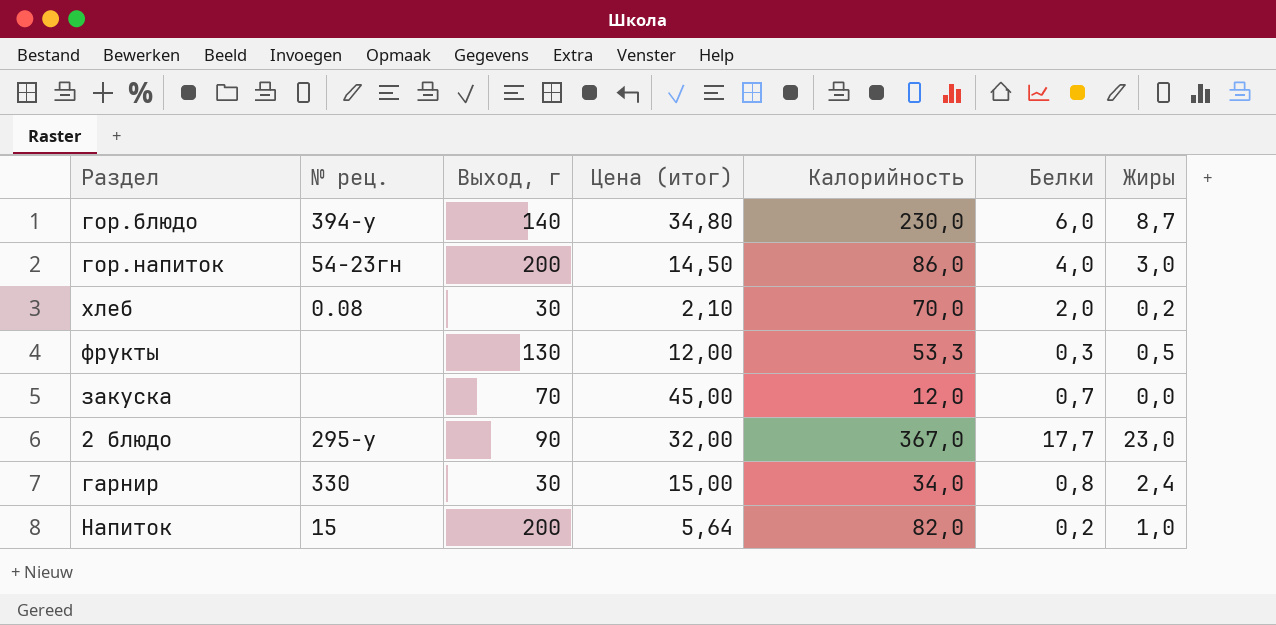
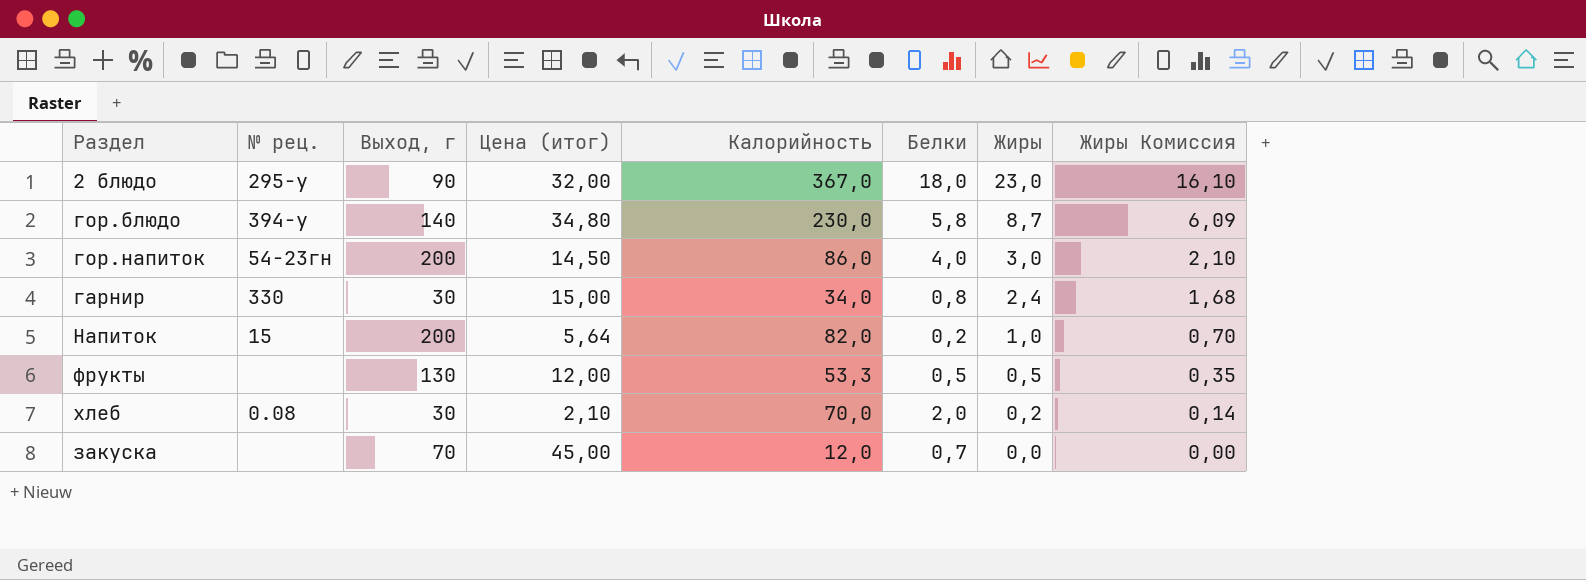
row order: none -> Жиры descending
column Жиры Комиссия | formula: none -> [Жиры] * 0,7
2 блюдо | Белки: 17,7 -> 18,0
гор.блюдо | Белки: 6,0 -> 5,8
фрукты | Белки: 0,3 -> 0,5

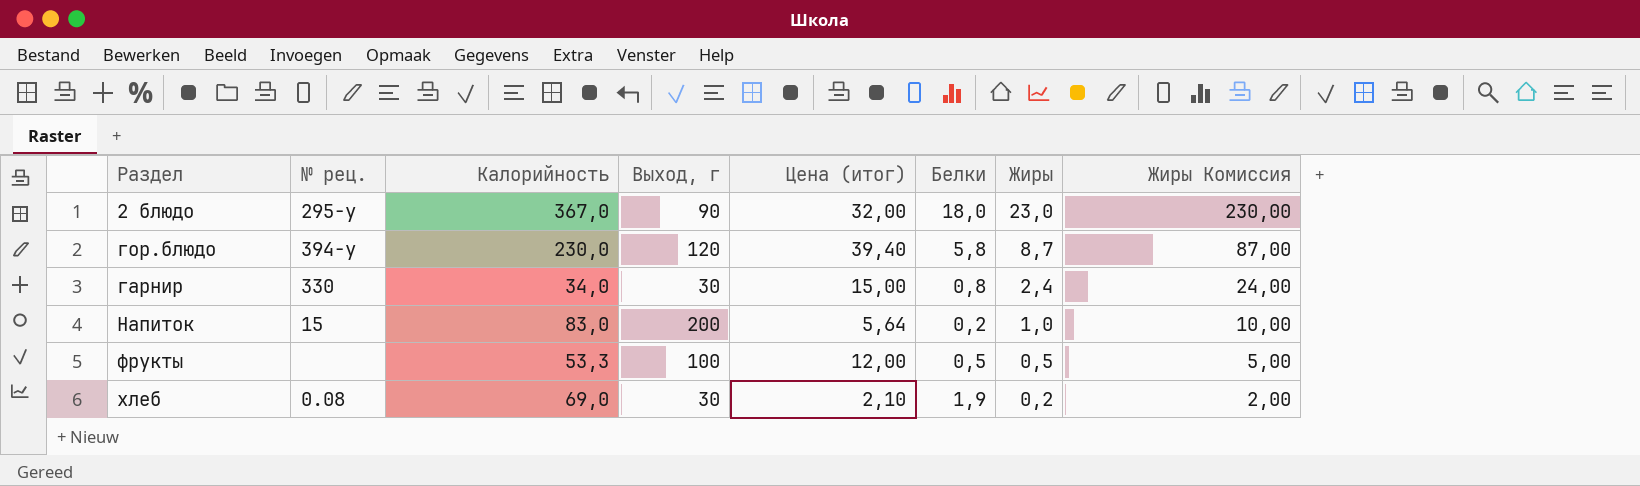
column Калорийность | position: 5 -> 3
column Жиры Комиссия | formula: [Жиры] * 0,7 -> [Жиры] * 10
row гор.напиток: 54-23гн | 200 | 14,50 | 86,0 | 4,0 | 3,0 | 2,10 -> none
row закуска: none | 70 | 45,00 | 12,0 | 0,7 | 0,0 | 0,00 -> none
гор.блюдо | Выход, г: 140 -> 120
гор.блюдо | Цена (итог): 34,80 -> 39,40
Напиток | Калорийность: 82,0 -> 83,0
фрукты | Выход, г: 130 -> 100
хлеб | Калорийность: 70,0 -> 69,0
хлеб | Белки: 2,0 -> 1,9

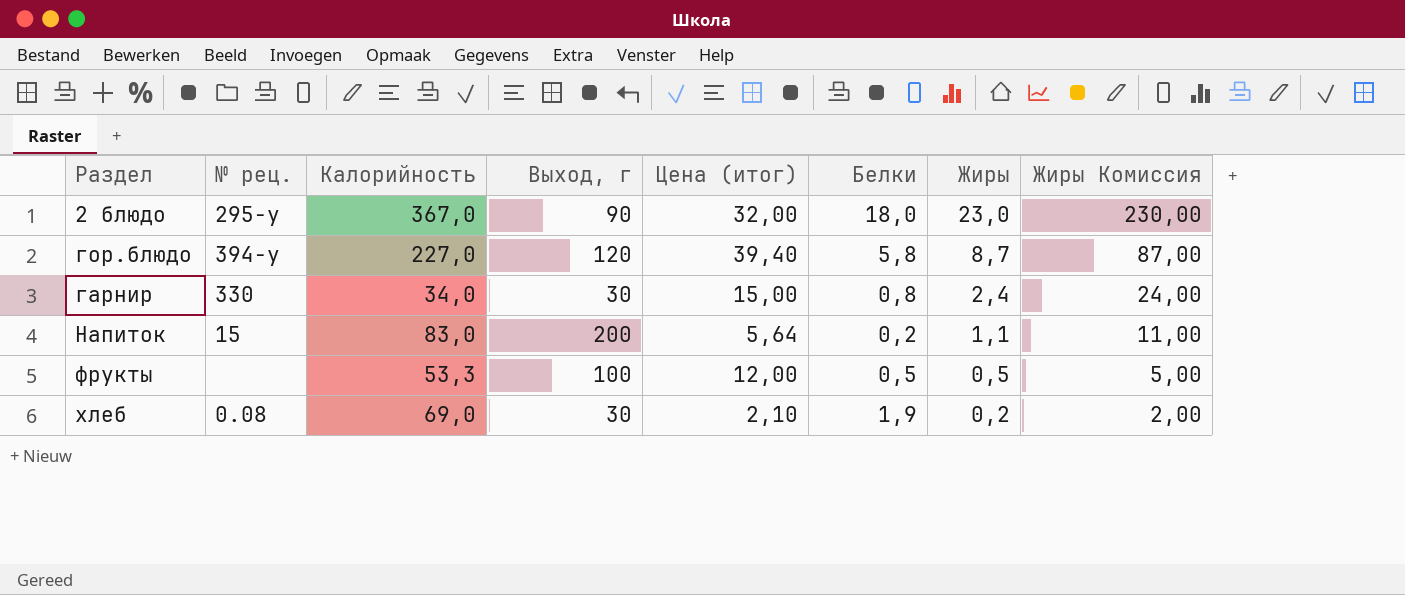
гор.блюдо | Калорийность: 230,0 -> 227,0
Напиток | Жиры: 1,0 -> 1,1
Напиток | Жиры Комиссия: 10,00 -> 11,00

